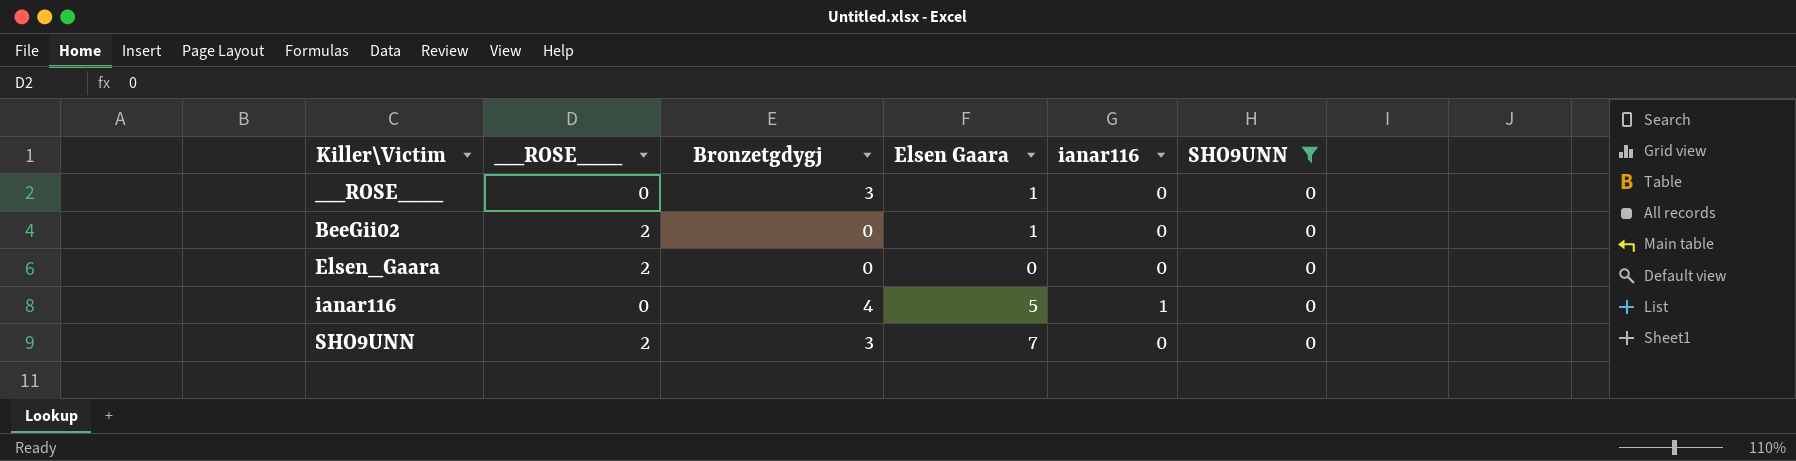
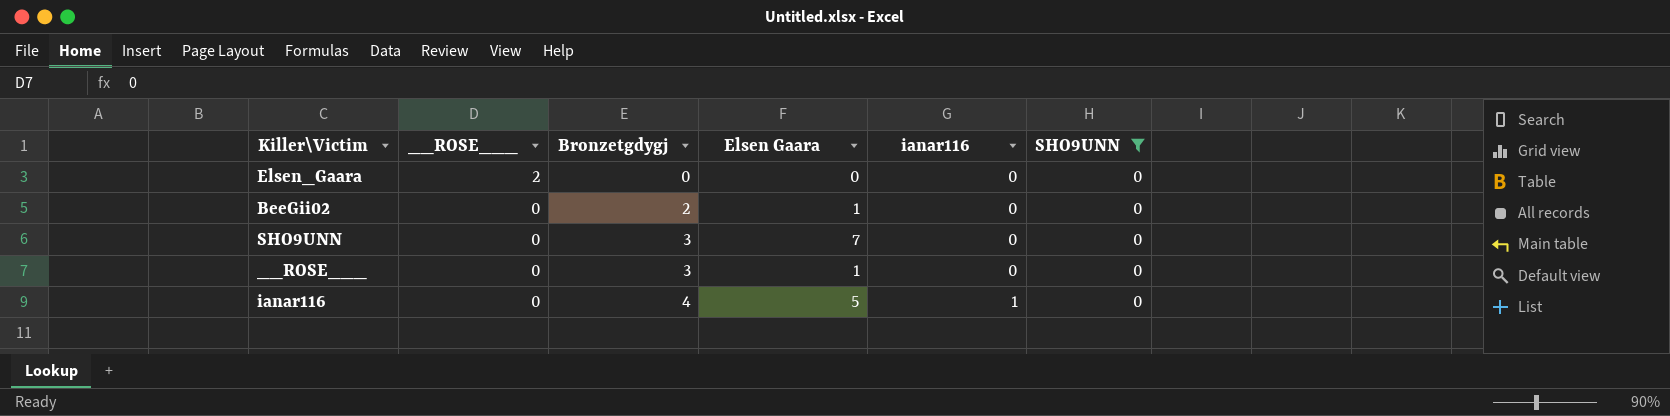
row order: Killer\Victim ascending -> __ROSE___ descending
BeeGii02 | __ROSE___: 2 -> 0
BeeGii02 | Bronzetgdygj: 0 -> 2
SHO9UNN | __ROSE___: 2 -> 0

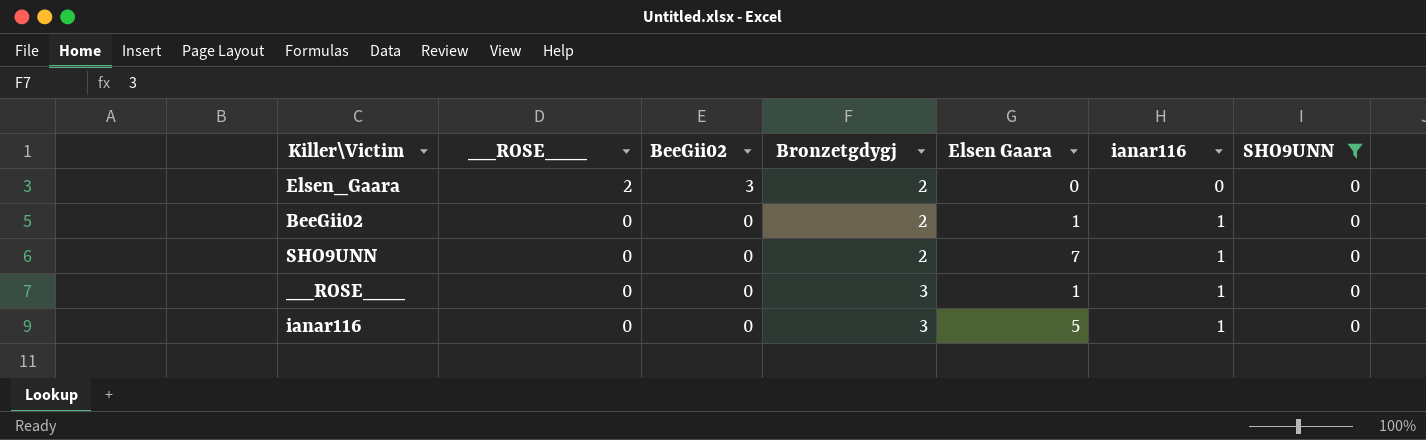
column BeeGii02 | position: none -> 3
Elsen_Gaara | Bronzetgdygj: 0 -> 2
BeeGii02 | ianar116: 0 -> 1
SHO9UNN | Bronzetgdygj: 3 -> 2
SHO9UNN | ianar116: 0 -> 1
__ROSE___ | ianar116: 0 -> 1
ianar116 | Bronzetgdygj: 4 -> 3

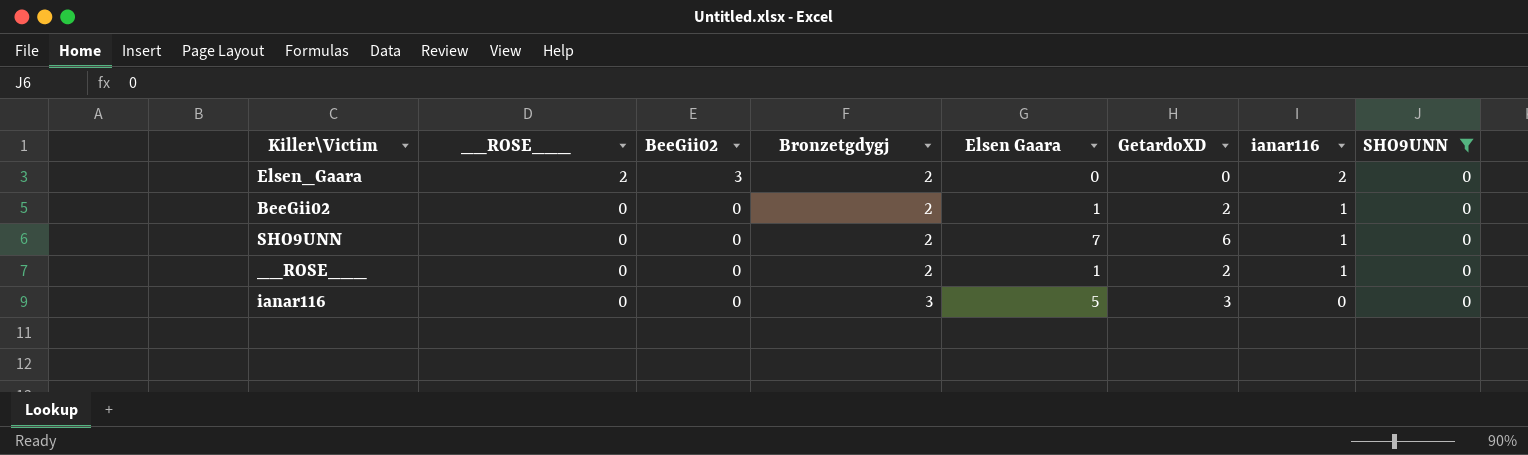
column GetardoXD | position: none -> 6
Elsen_Gaara | ianar116: 0 -> 2
__ROSE___ | Bronzetgdygj: 3 -> 2
ianar116 | ianar116: 1 -> 0

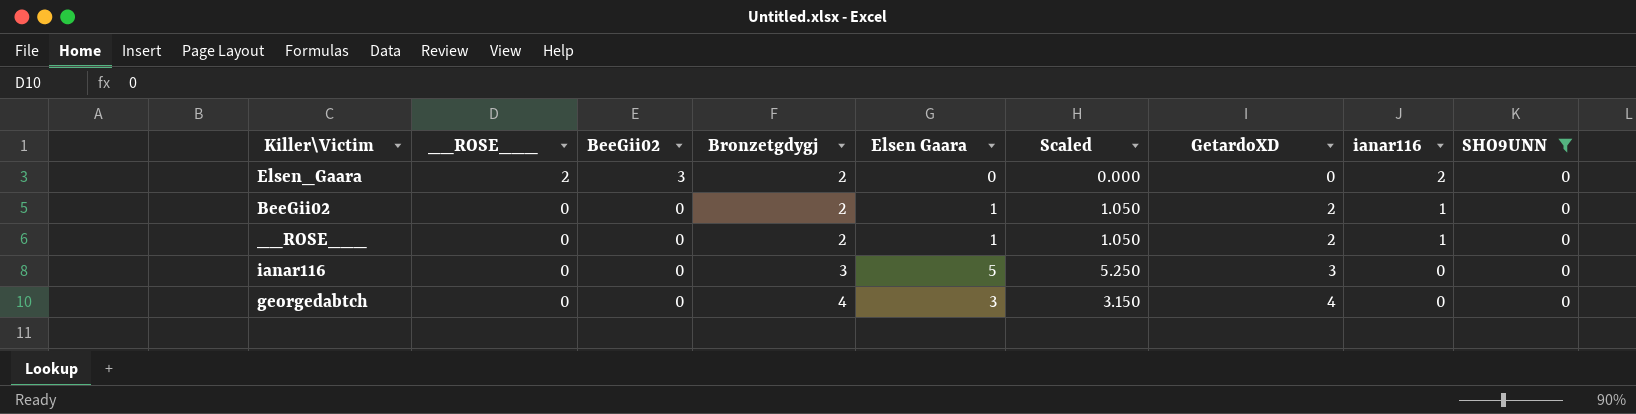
column Scaled | formula: none -> [Elsen Gaara] * 1.05
row SHO9UNN: 0 | 0 | 2 | 7 | 6 | 1 | 0 -> none
row georgedabtch: none -> 0 | 0 | 4 | 3 | 3.150 | 4 | 0 | 0

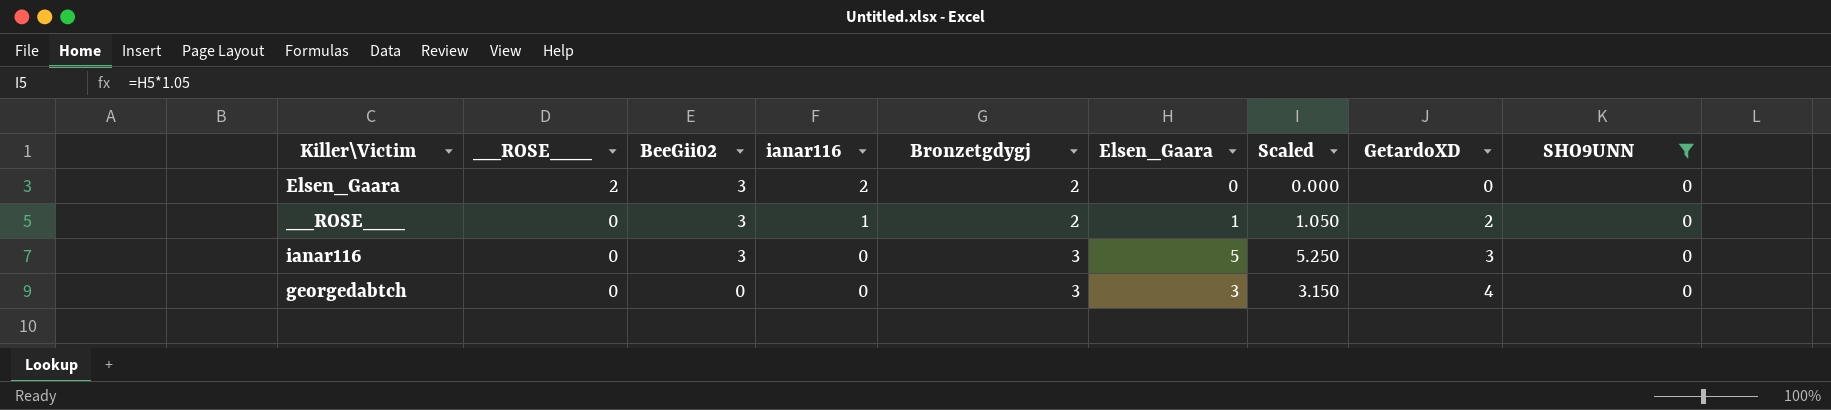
column ianar116 | position: 8 -> 4
column name: Elsen Gaara -> Elsen_Gaara
row BeeGii02: 0 | 0 | 2 | 1 | 1.050 | 2 | 1 | 0 -> none
__ROSE___ | BeeGii02: 0 -> 3
ianar116 | BeeGii02: 0 -> 3
georgedabtch | Bronzetgdygj: 4 -> 3

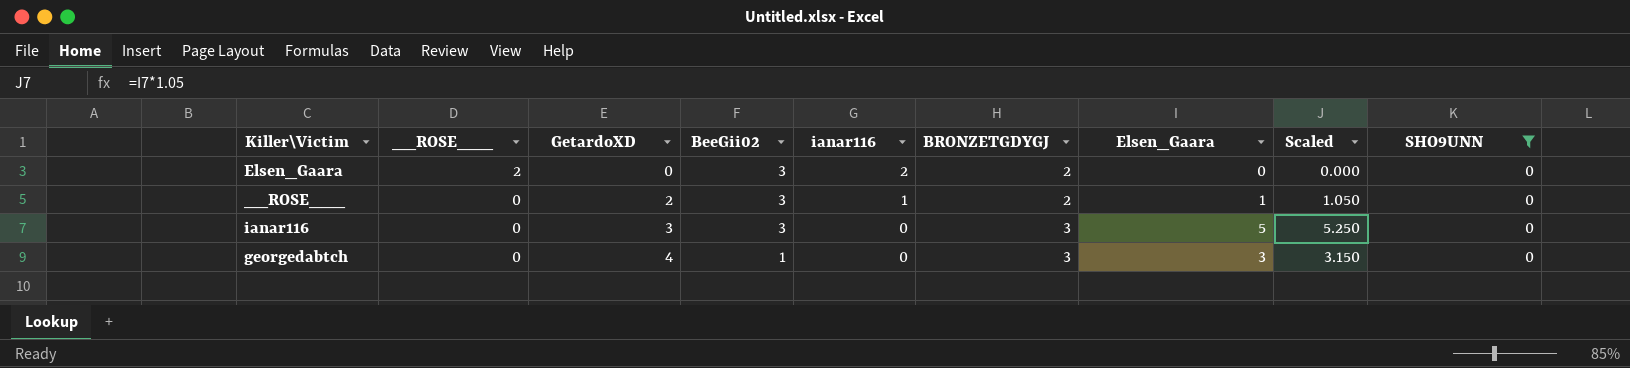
column GetardoXD | position: 8 -> 3
column name: Bronzetgdygj -> BRONZETGDYGJ
georgedabtch | BeeGii02: 0 -> 1

